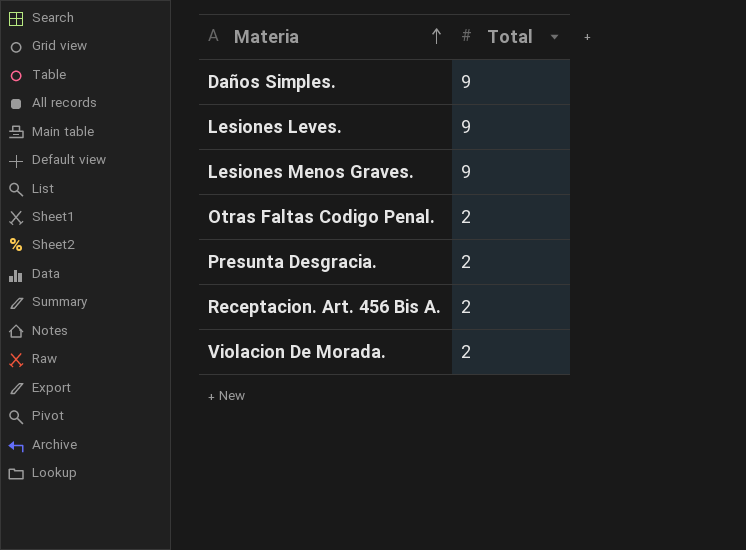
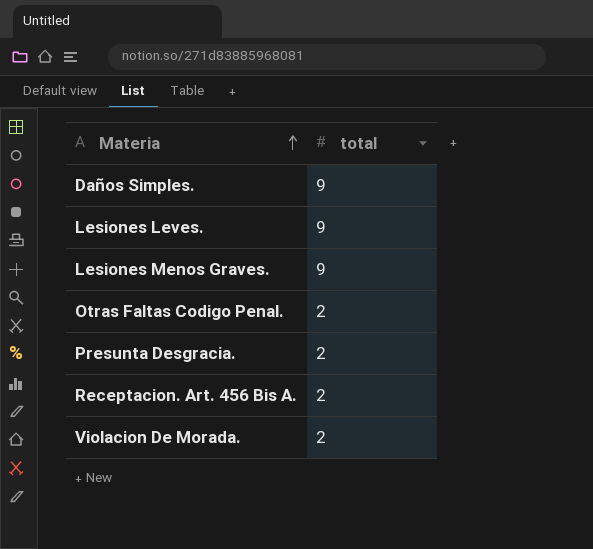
column name: Total -> total

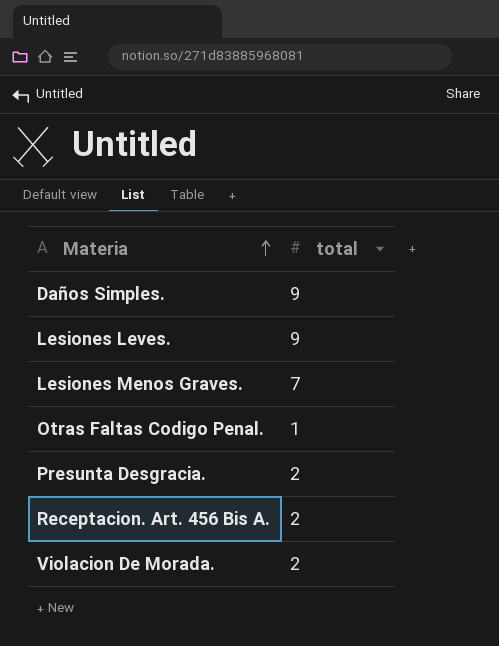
Lesiones Menos Graves. | total: 9 -> 7
Otras Faltas Codigo Penal. | total: 2 -> 1

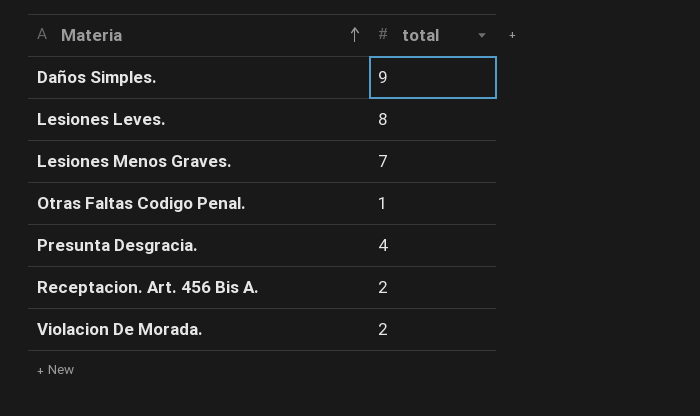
Lesiones Leves. | total: 9 -> 8
Presunta Desgracia. | total: 2 -> 4

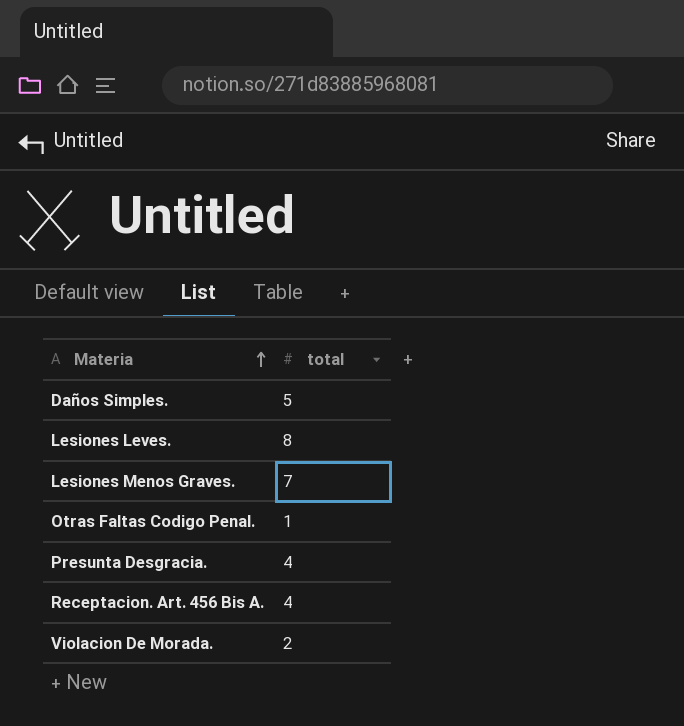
Daños Simples. | total: 9 -> 5
Receptacion. Art. 456 Bis A. | total: 2 -> 4

